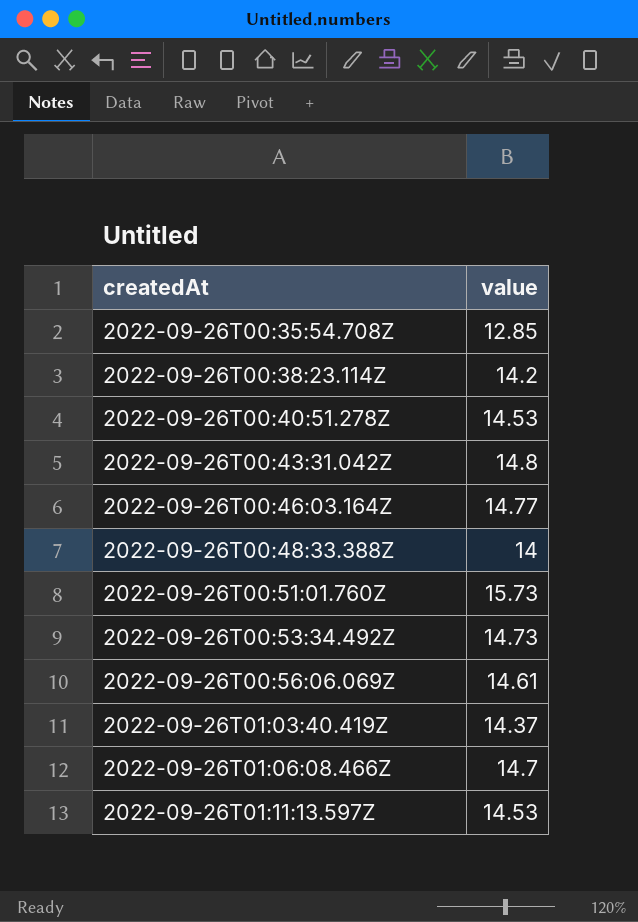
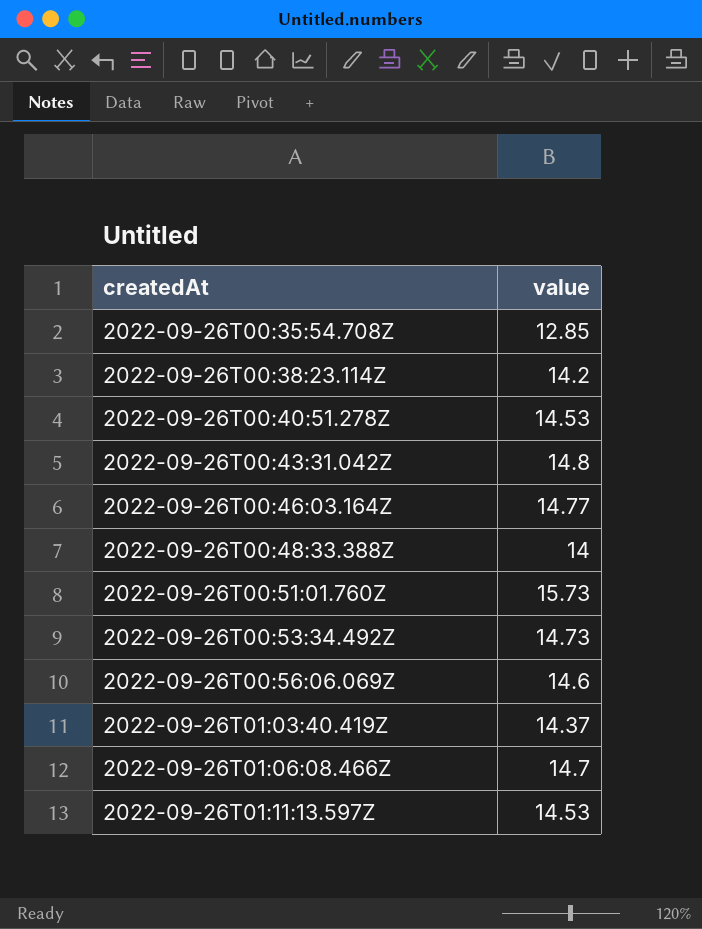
2022-09-26T00:56:06.069Z | value: 14.61 -> 14.6

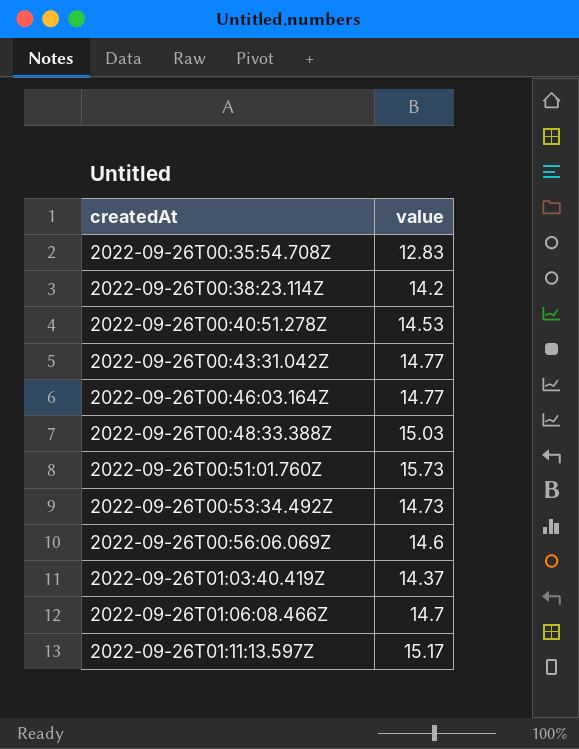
2022-09-26T00:35:54.708Z | value: 12.85 -> 12.83
2022-09-26T00:43:31.042Z | value: 14.8 -> 14.77
2022-09-26T00:48:33.388Z | value: 14 -> 15.03
2022-09-26T01:11:13.597Z | value: 14.53 -> 15.17

